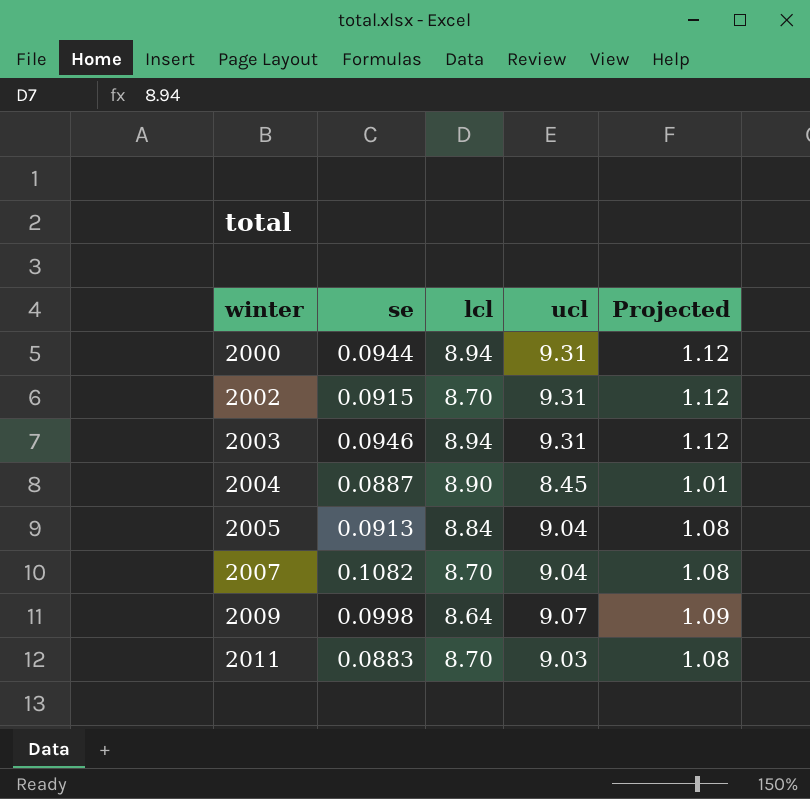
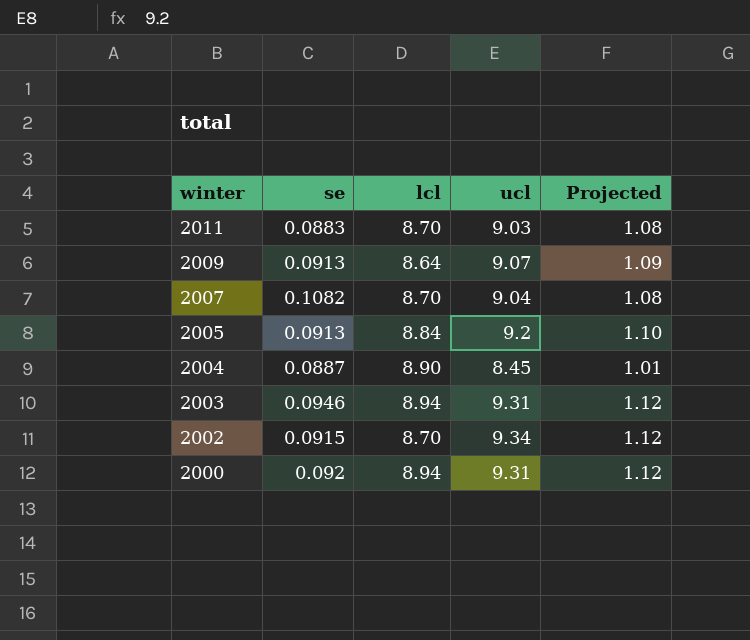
row order: winter ascending -> winter descending
2009 | se: 0.0998 -> 0.0913
2005 | ucl: 9.04 -> 9.2
2005 | Projected: 1.08 -> 1.10
2002 | ucl: 9.31 -> 9.34
2000 | se: 0.0944 -> 0.092

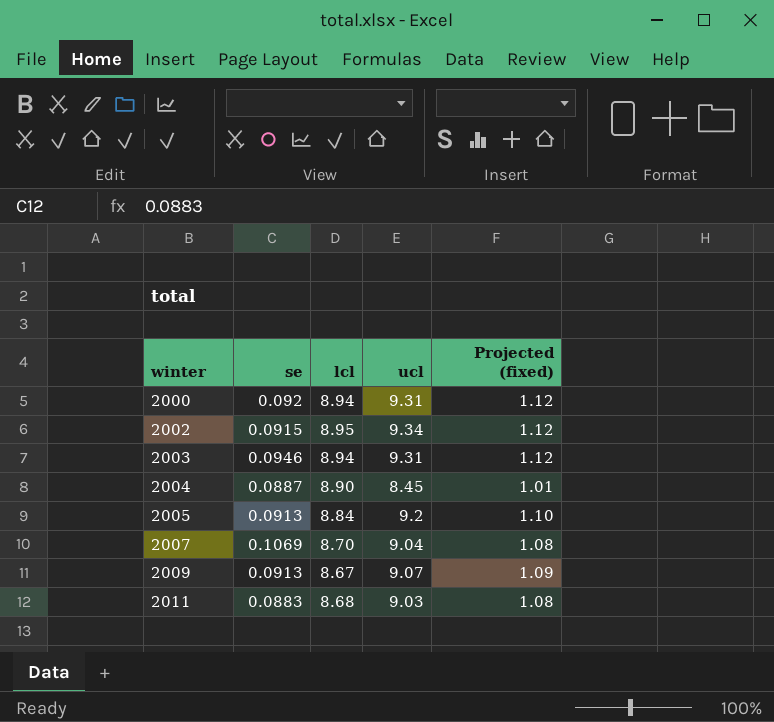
row order: winter descending -> winter ascending
column name: Projected -> Projected (fixed)
2002 | lcl: 8.70 -> 8.95
2007 | se: 0.1082 -> 0.1069
2009 | lcl: 8.64 -> 8.67
2011 | lcl: 8.70 -> 8.68

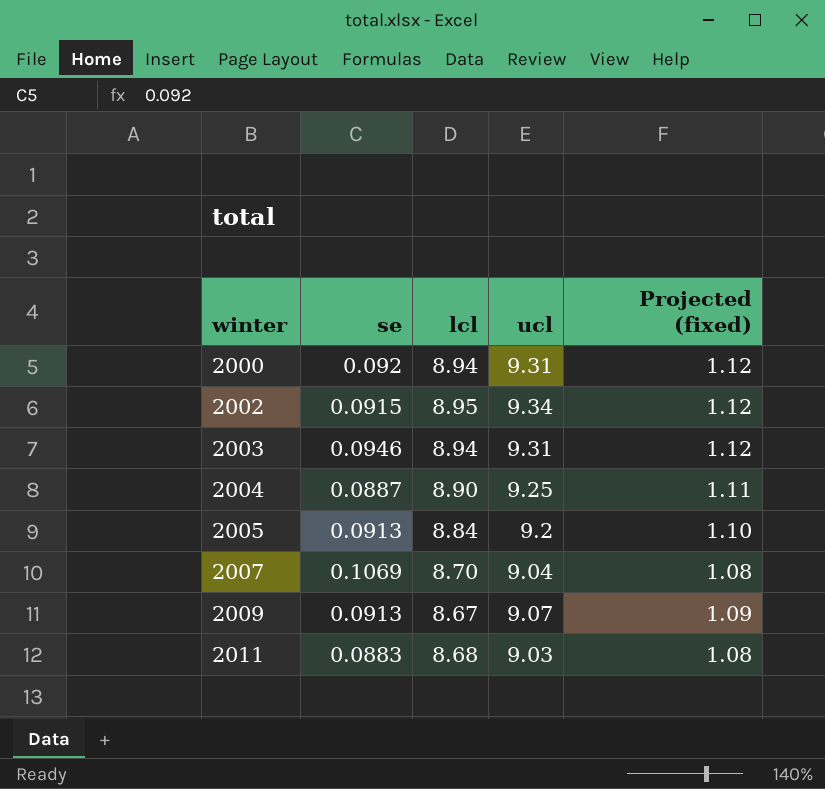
2004 | ucl: 8.45 -> 9.25
2004 | Projected (fixed): 1.01 -> 1.11

